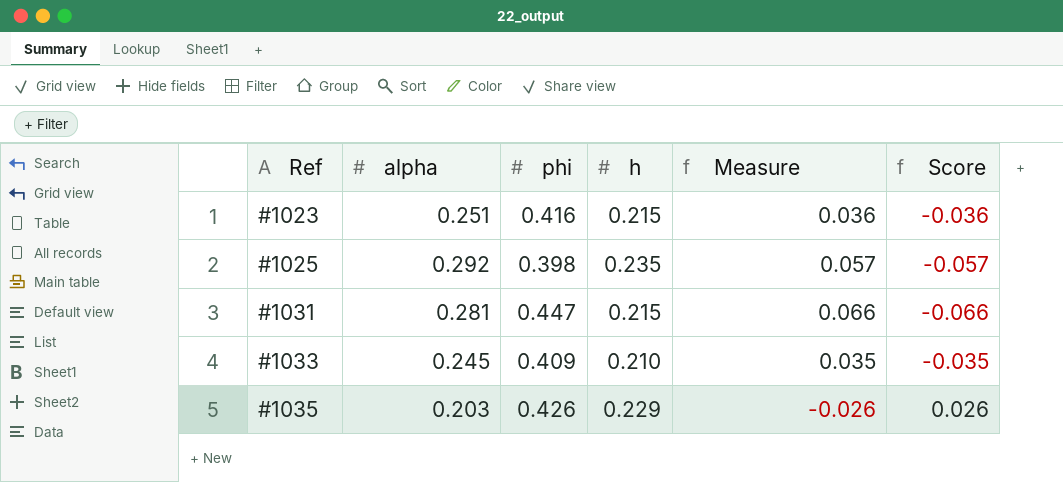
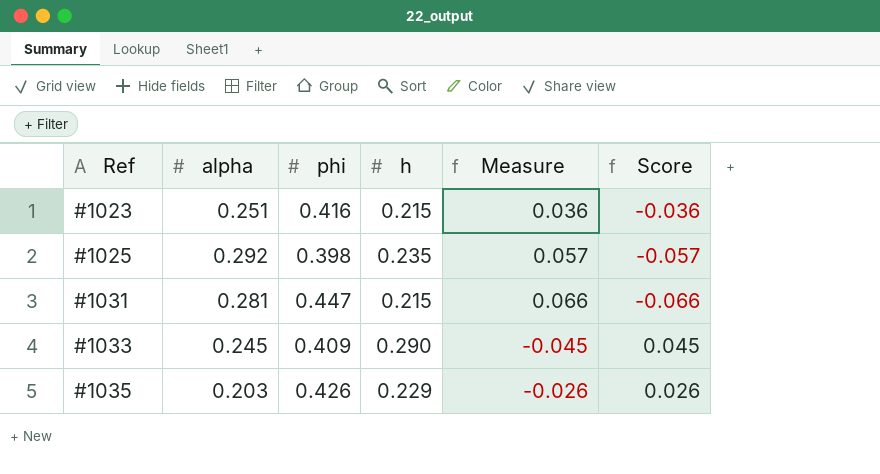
#1033 | h: 0.210 -> 0.290
#1033 | Measure: 0.035 -> -0.045
#1033 | Score: -0.035 -> 0.045

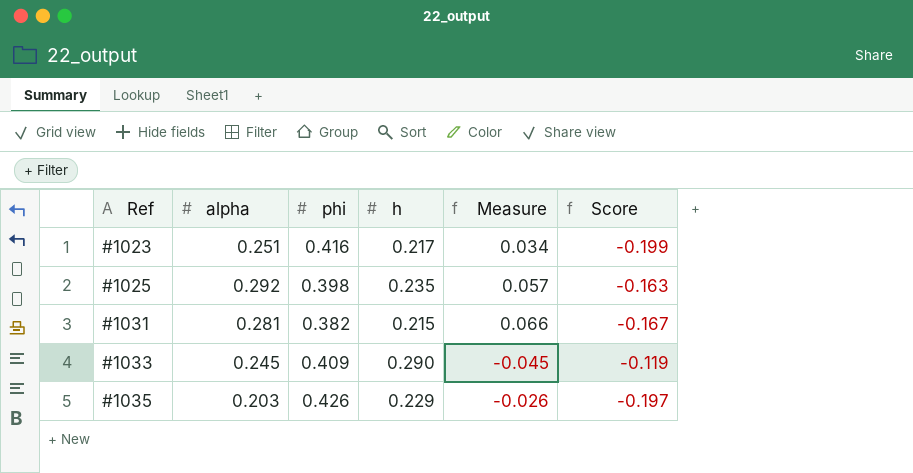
column Score | formula: [h] - [alpha] -> [h] - [phi]
#1023 | h: 0.215 -> 0.217
#1023 | Measure: 0.036 -> 0.034
#1031 | phi: 0.447 -> 0.382

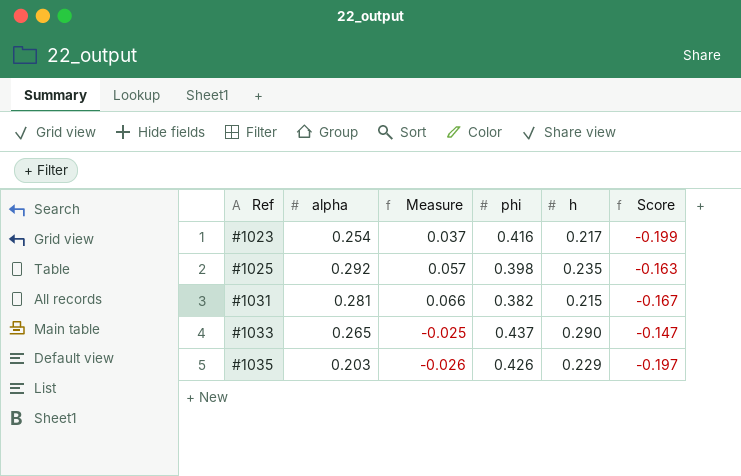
column Measure | position: 5 -> 3
#1023 | alpha: 0.251 -> 0.254
#1023 | Measure: 0.034 -> 0.037
#1033 | alpha: 0.245 -> 0.265
#1033 | Measure: -0.045 -> -0.025
#1033 | phi: 0.409 -> 0.437
#1033 | Score: -0.119 -> -0.147

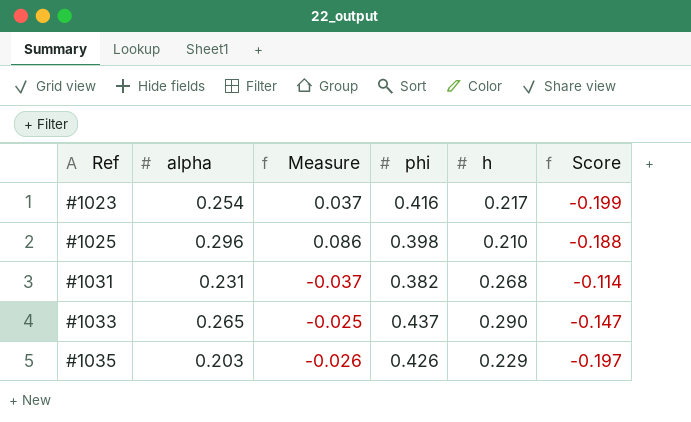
#1025 | alpha: 0.292 -> 0.296
#1025 | Measure: 0.057 -> 0.086
#1025 | h: 0.235 -> 0.210
#1025 | Score: -0.163 -> -0.188
#1031 | alpha: 0.281 -> 0.231
#1031 | Measure: 0.066 -> -0.037
#1031 | h: 0.215 -> 0.268
#1031 | Score: -0.167 -> -0.114

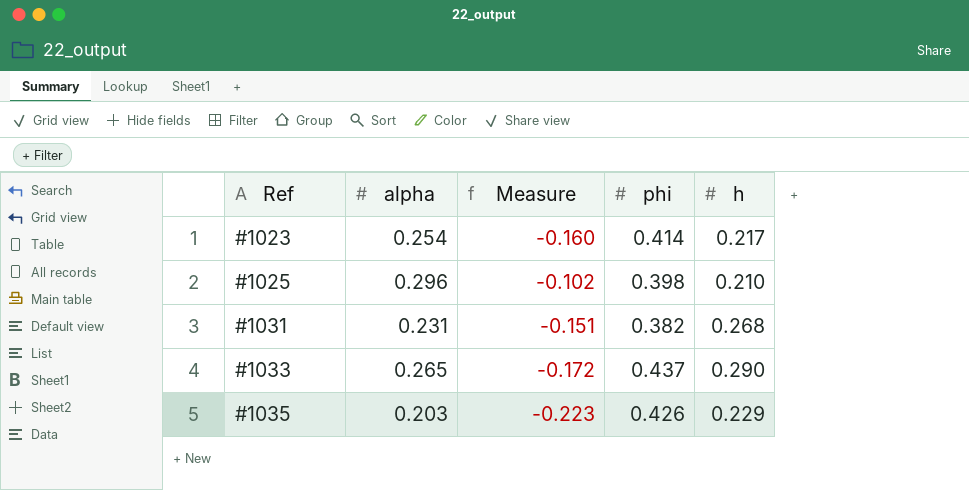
column Score | formula: [h] - [phi] -> none
column Measure | formula: [alpha] - [h] -> [alpha] - [phi]
#1023 | phi: 0.416 -> 0.414

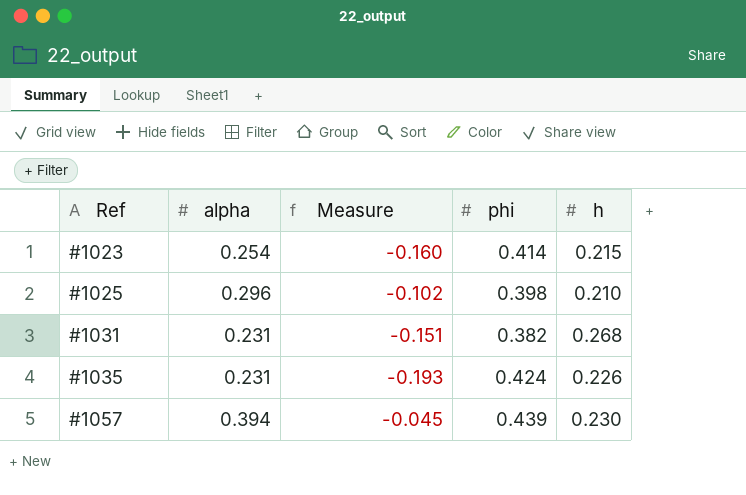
row #1033: 0.265 | -0.172 | 0.437 | 0.290 -> none
#1023 | h: 0.217 -> 0.215
#1035 | alpha: 0.203 -> 0.231
#1035 | Measure: -0.223 -> -0.193
#1035 | phi: 0.426 -> 0.424
#1035 | h: 0.229 -> 0.226
row #1057: none -> 0.394 | -0.045 | 0.439 | 0.230

